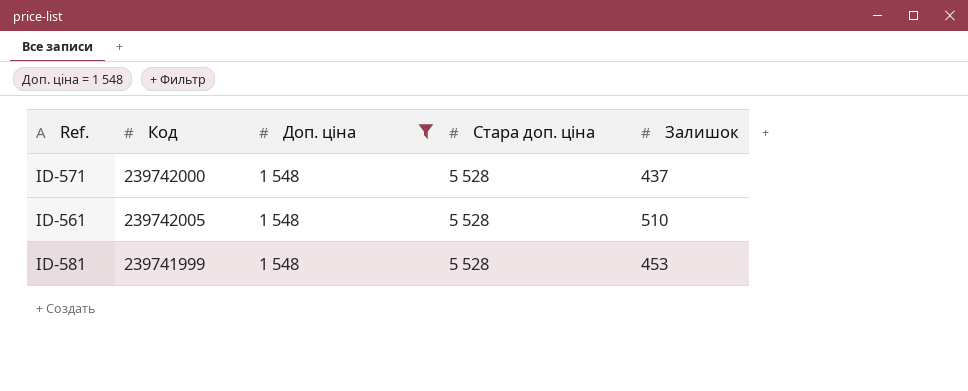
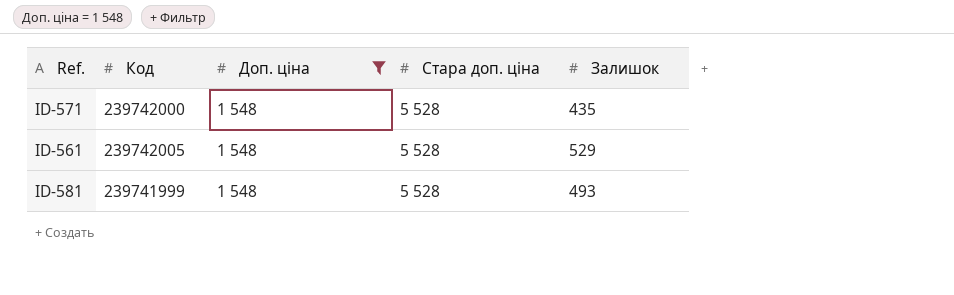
ID-571 | Залишок: 437 -> 435
ID-561 | Залишок: 510 -> 529
ID-581 | Залишок: 453 -> 493

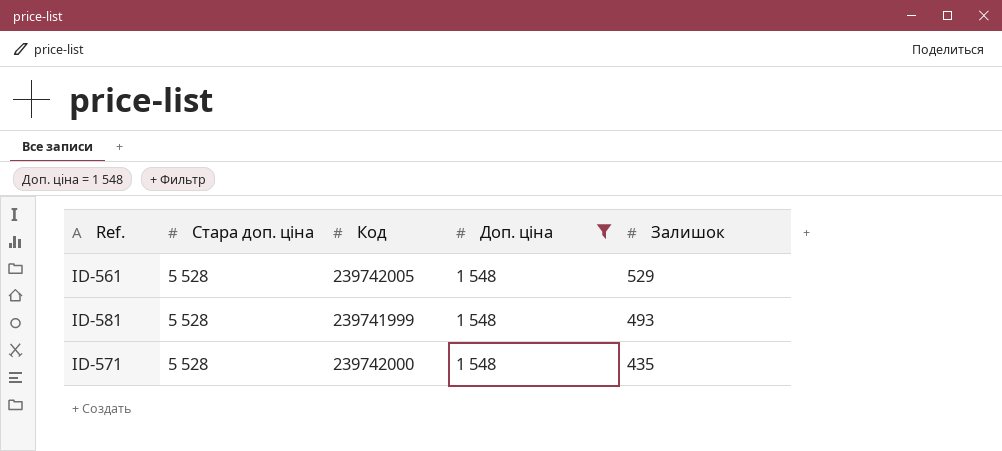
row order: none -> Залишок descending
column Стара доп. ціна | position: 4 -> 2

